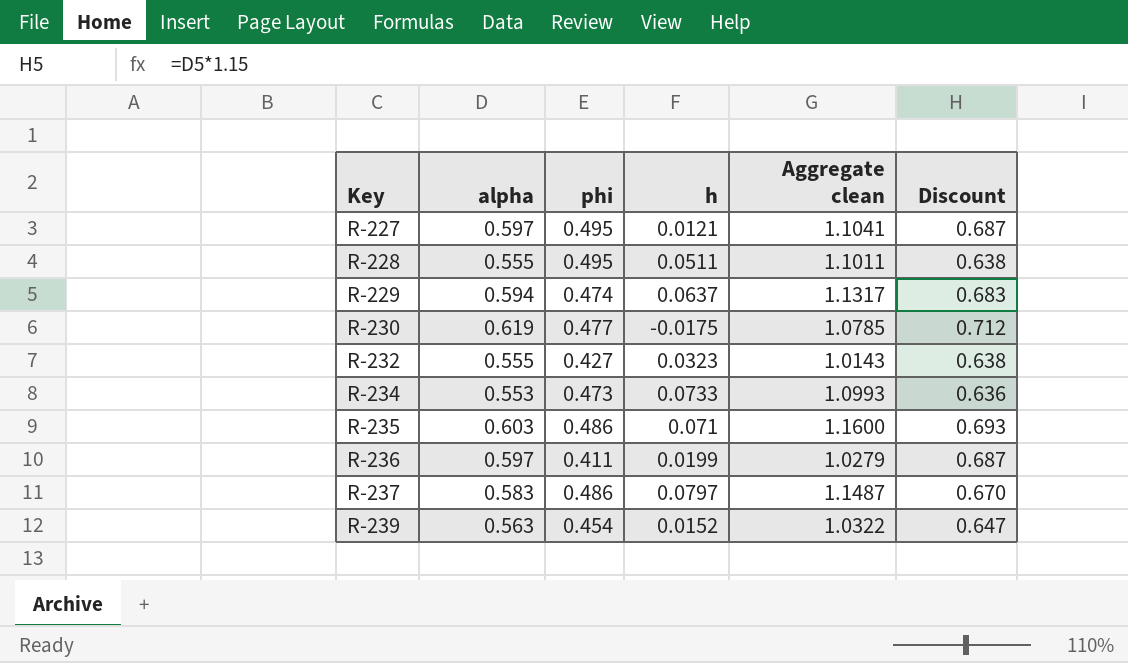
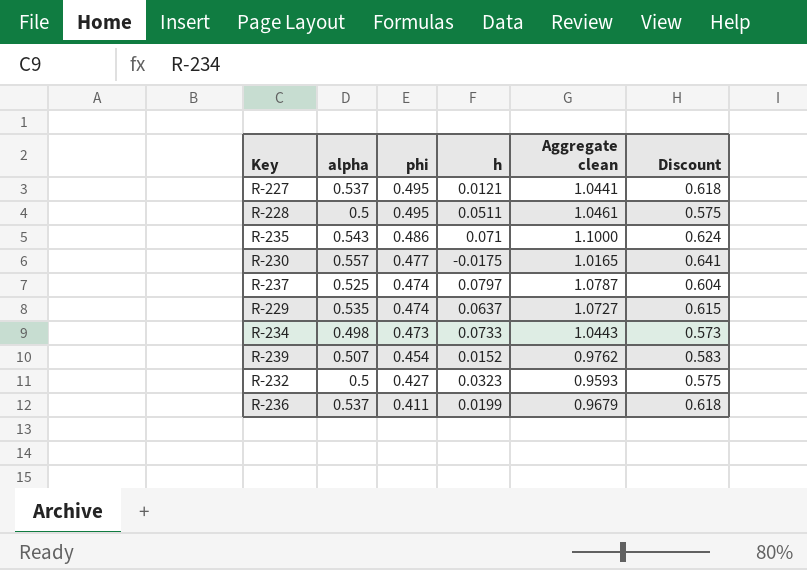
row order: Key ascending -> phi descending
R-227 | alpha: 0.597 -> 0.537
R-227 | Aggregate clean: 1.1041 -> 1.0441
R-227 | Discount: 0.687 -> 0.618
R-228 | alpha: 0.555 -> 0.5
R-228 | Aggregate clean: 1.1011 -> 1.0461
R-228 | Discount: 0.638 -> 0.575
R-235 | alpha: 0.603 -> 0.543
R-235 | Aggregate clean: 1.1600 -> 1.1000
R-235 | Discount: 0.693 -> 0.624
R-230 | alpha: 0.619 -> 0.557
R-230 | Aggregate clean: 1.0785 -> 1.0165
R-230 | Discount: 0.712 -> 0.641
R-237 | alpha: 0.583 -> 0.525
R-237 | phi: 0.486 -> 0.474
R-237 | Aggregate clean: 1.1487 -> 1.0787
R-237 | Discount: 0.670 -> 0.604
R-229 | alpha: 0.594 -> 0.535
R-229 | Aggregate clean: 1.1317 -> 1.0727
R-229 | Discount: 0.683 -> 0.615
R-234 | alpha: 0.553 -> 0.498
R-234 | Aggregate clean: 1.0993 -> 1.0443
R-234 | Discount: 0.636 -> 0.573
R-239 | alpha: 0.563 -> 0.507
R-239 | Aggregate clean: 1.0322 -> 0.9762
R-239 | Discount: 0.647 -> 0.583
R-232 | alpha: 0.555 -> 0.5
R-232 | Aggregate clean: 1.0143 -> 0.9593
R-232 | Discount: 0.638 -> 0.575
R-236 | alpha: 0.597 -> 0.537
R-236 | Aggregate clean: 1.0279 -> 0.9679
R-236 | Discount: 0.687 -> 0.618

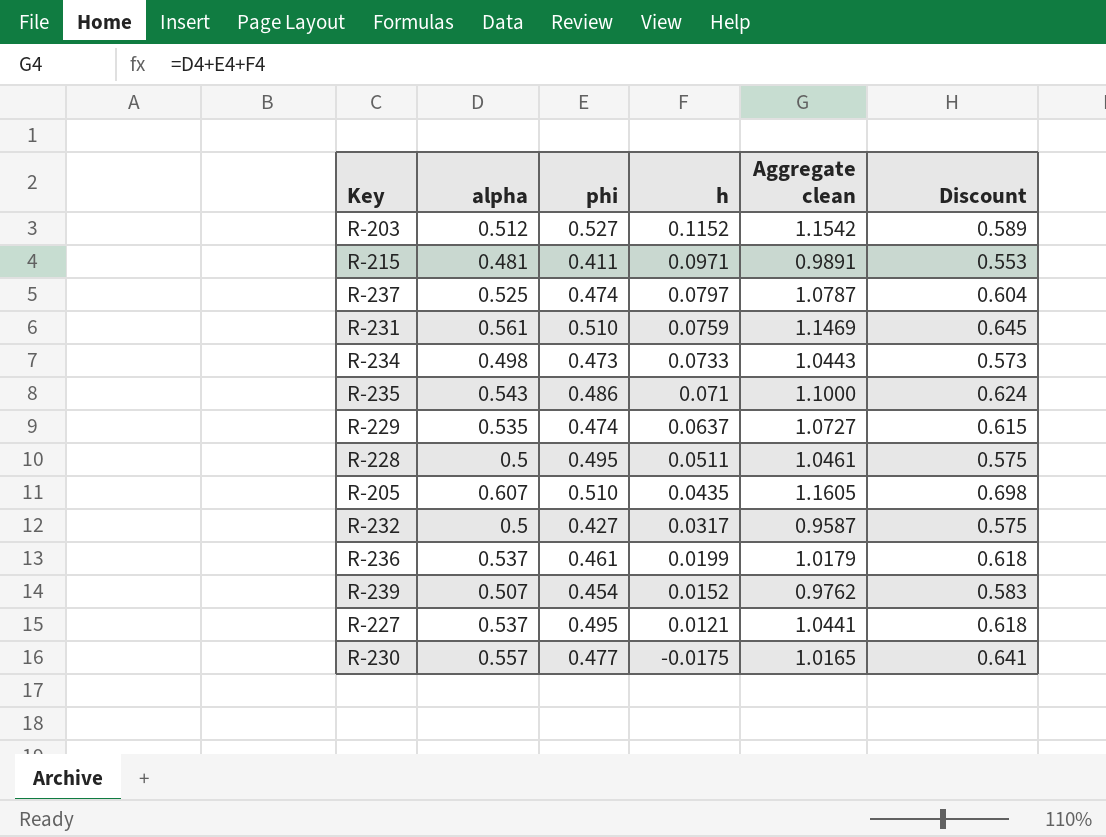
row order: phi descending -> h descending
row R-203: none -> 0.512 | 0.527 | 0.1152 | 1.1542 | 0.589
row R-215: none -> 0.481 | 0.411 | 0.0971 | 0.9891 | 0.553
row R-231: none -> 0.561 | 0.510 | 0.0759 | 1.1469 | 0.645
row R-205: none -> 0.607 | 0.510 | 0.0435 | 1.1605 | 0.698
R-232 | h: 0.0323 -> 0.0317
R-232 | Aggregate clean: 0.9593 -> 0.9587
R-236 | phi: 0.411 -> 0.461
R-236 | Aggregate clean: 0.9679 -> 1.0179

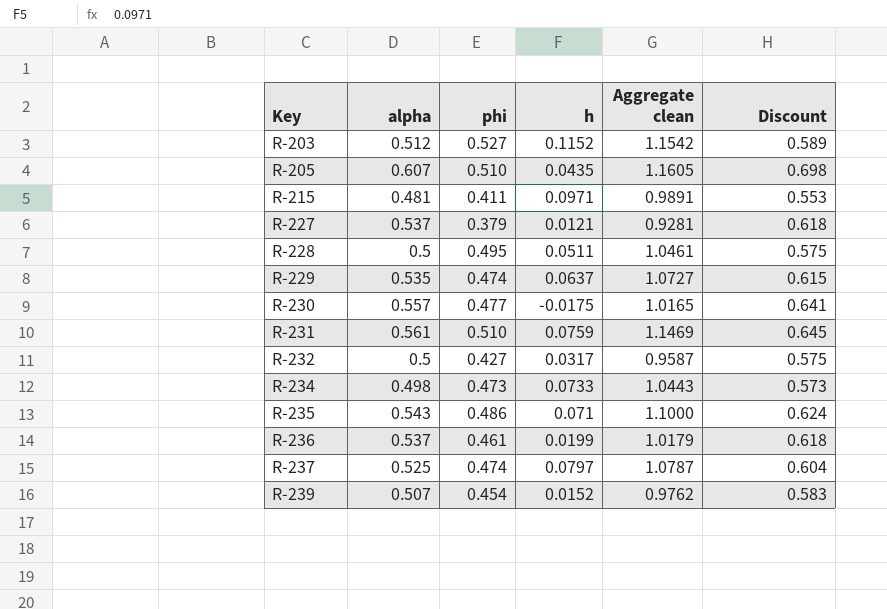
row order: h descending -> Key ascending
R-227 | phi: 0.495 -> 0.379
R-227 | Aggregate clean: 1.0441 -> 0.9281

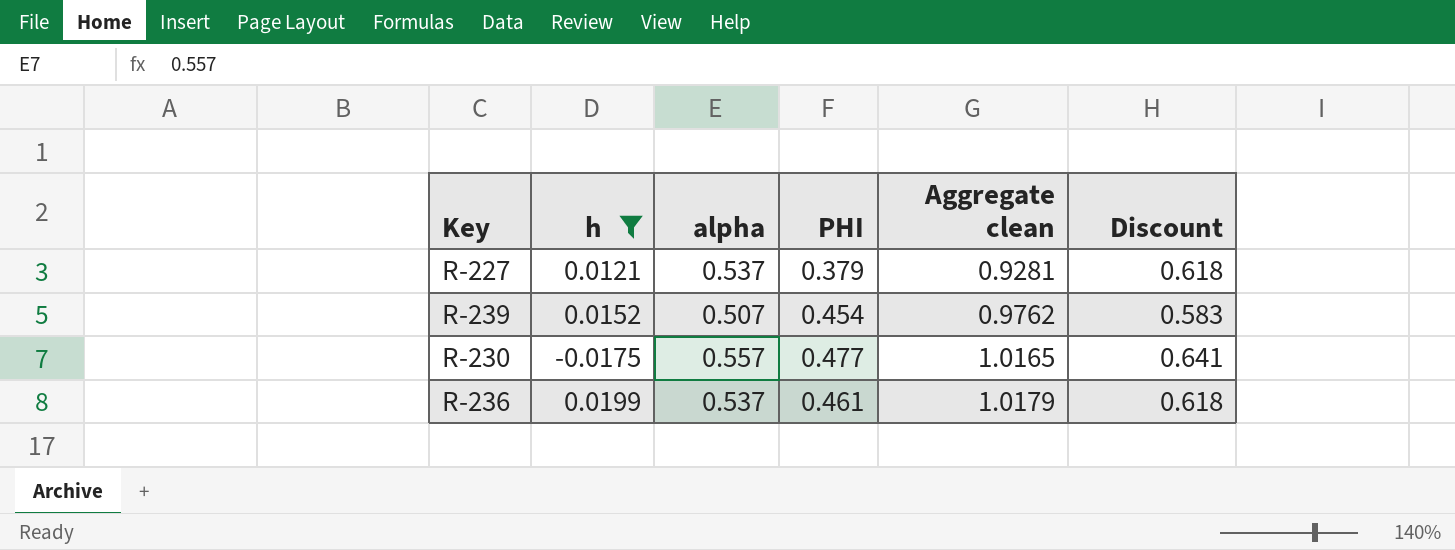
filter: none -> h <= 0.0199
row order: Key ascending -> Aggregate clean ascending
column h | position: 4 -> 2
column name: phi -> PHI

